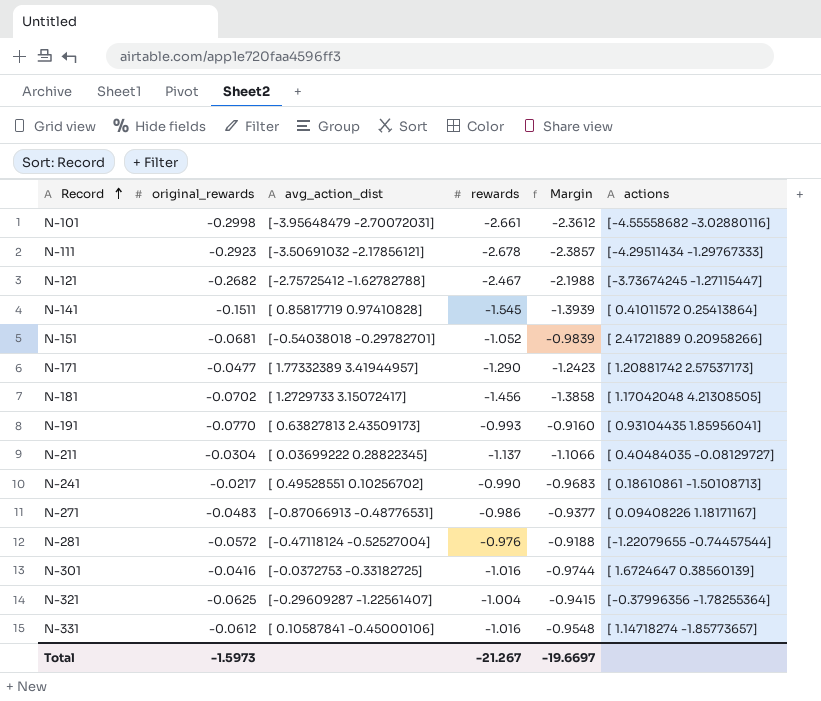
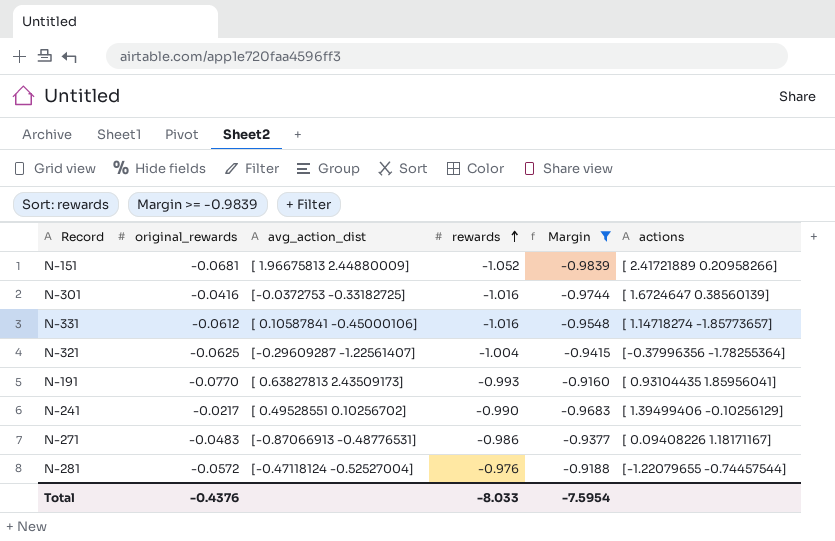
filter: none -> Margin >= -0.9839
row order: Record ascending -> rewards ascending
N-151 | avg_action_dist: [-0.54038018 -0.29782701] -> [ 1.96675813 2.44880009]
N-241 | actions: [ 0.18610861 -1.50108713] -> [ 1.39499406 -0.10256129]
Total | original_rewards: -1.5973 -> -0.4376
Total | rewards: -21.267 -> -8.033
Total | Margin: -19.6697 -> -7.5954

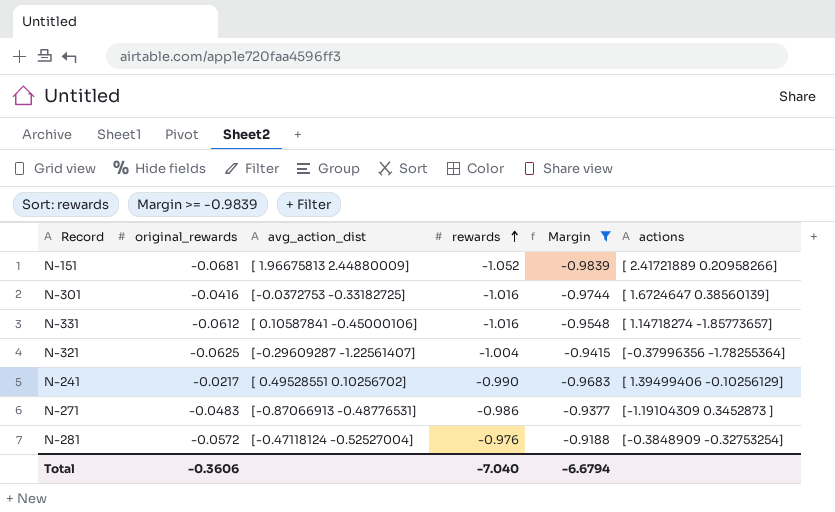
row N-191: -0.0770 | [ 0.63827813 2.43509173] | -0.993 | -0.9160 | [ 0.93104435 1.85956041] -> none
N-271 | actions: [ 0.09408226 1.18171167] -> [-1.19104309 0.3452873 ]
N-281 | actions: [-1.22079655 -0.74457544] -> [-0.3848909 -0.32753254]
Total | original_rewards: -0.4376 -> -0.3606
Total | rewards: -8.033 -> -7.040
Total | Margin: -7.5954 -> -6.6794

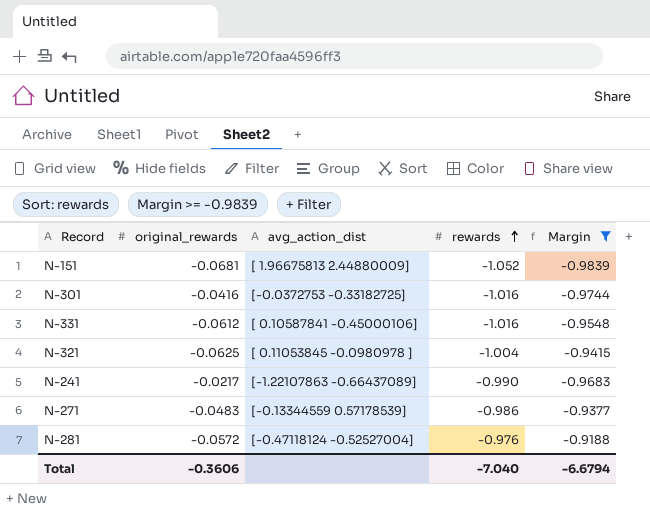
column actions | position: 6 -> none
N-321 | avg_action_dist: [-0.29609287 -1.22561407] -> [ 0.11053845 -0.0980978 ]
N-241 | avg_action_dist: [ 0.49528551 0.10256702] -> [-1.22107863 -0.66437089]
N-271 | avg_action_dist: [-0.87066913 -0.48776531] -> [-0.13344559 0.57178539]

